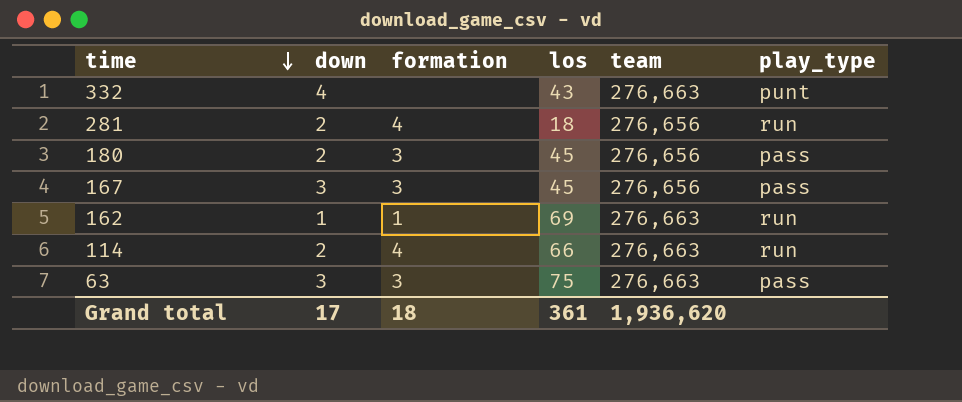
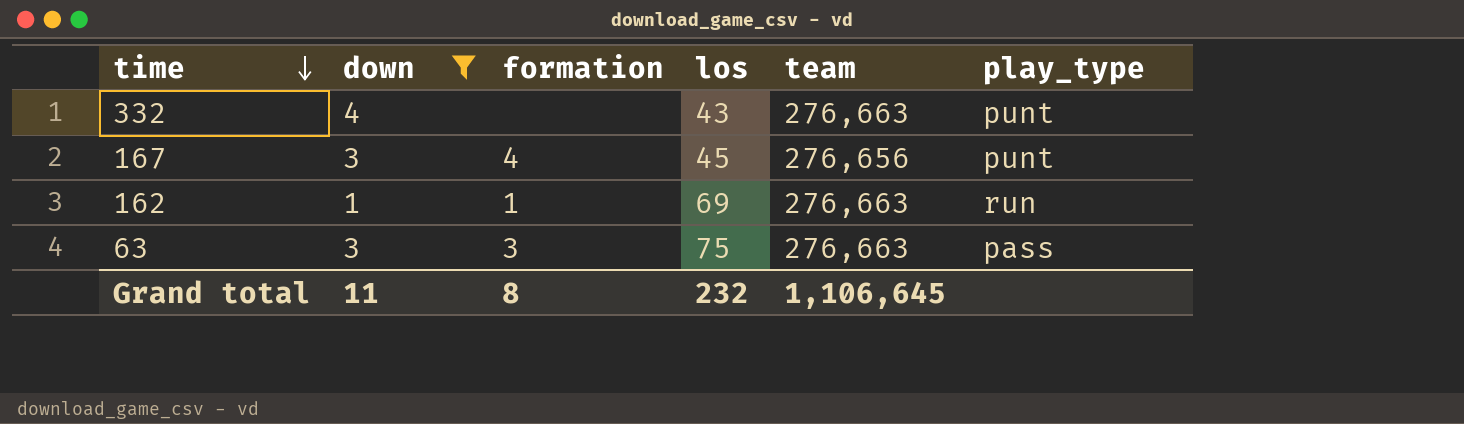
filter: none -> down != 2
167 | formation: 3 -> 4
167 | play_type: pass -> punt
Grand total | down: 17 -> 11
Grand total | formation: 18 -> 8
Grand total | los: 361 -> 232
Grand total | team: 1,936,620 -> 1,106,645

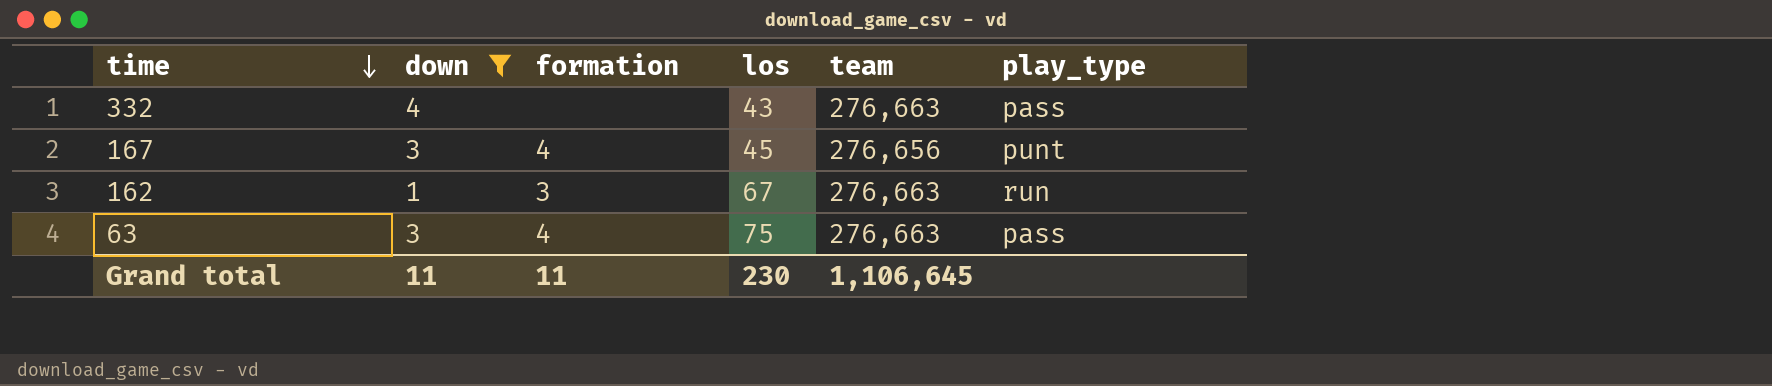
332 | play_type: punt -> pass
162 | formation: 1 -> 3
162 | los: 69 -> 67
63 | formation: 3 -> 4
Grand total | formation: 8 -> 11
Grand total | los: 232 -> 230

